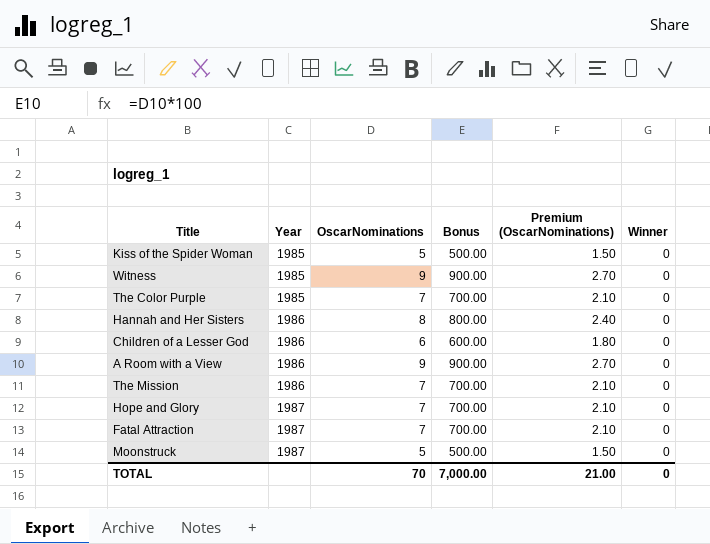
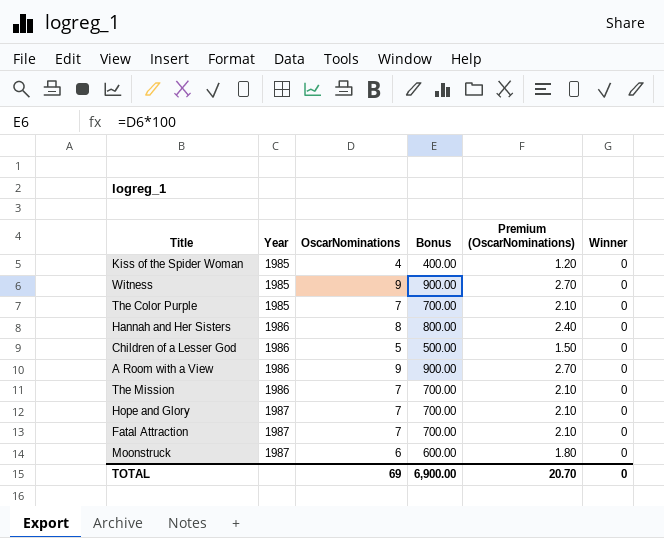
Kiss of the Spider Woman | OscarNominations: 5 -> 4
Kiss of the Spider Woman | Bonus: 500.00 -> 400.00
Kiss of the Spider Woman | Premium (OscarNominations): 1.50 -> 1.20
Children of a Lesser God | OscarNominations: 6 -> 5
Children of a Lesser God | Bonus: 600.00 -> 500.00
Children of a Lesser God | Premium (OscarNominations): 1.80 -> 1.50
Moonstruck | OscarNominations: 5 -> 6
Moonstruck | Bonus: 500.00 -> 600.00
Moonstruck | Premium (OscarNominations): 1.50 -> 1.80
TOTAL | OscarNominations: 70 -> 69
TOTAL | Bonus: 7,000.00 -> 6,900.00
TOTAL | Premium (OscarNominations): 21.00 -> 20.70

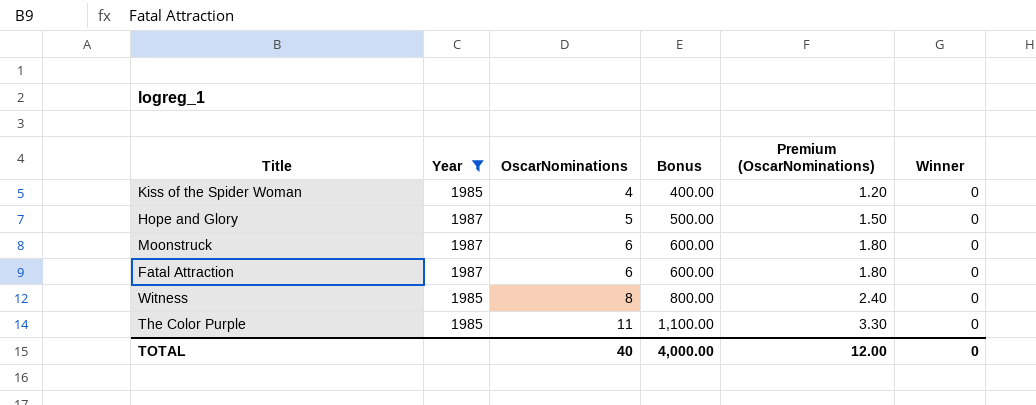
filter: none -> Year != 1986
row order: Year ascending -> OscarNominations ascending
Hope and Glory | OscarNominations: 7 -> 5
Hope and Glory | Bonus: 700.00 -> 500.00
Hope and Glory | Premium (OscarNominations): 2.10 -> 1.50
Fatal Attraction | OscarNominations: 7 -> 6
Fatal Attraction | Bonus: 700.00 -> 600.00
Fatal Attraction | Premium (OscarNominations): 2.10 -> 1.80
Witness | OscarNominations: 9 -> 8
Witness | Bonus: 900.00 -> 800.00
Witness | Premium (OscarNominations): 2.70 -> 2.40
The Color Purple | OscarNominations: 7 -> 11
The Color Purple | Bonus: 700.00 -> 1,100.00
The Color Purple | Premium (OscarNominations): 2.10 -> 3.30
TOTAL | OscarNominations: 69 -> 40
TOTAL | Bonus: 6,900.00 -> 4,000.00
TOTAL | Premium (OscarNominations): 20.70 -> 12.00

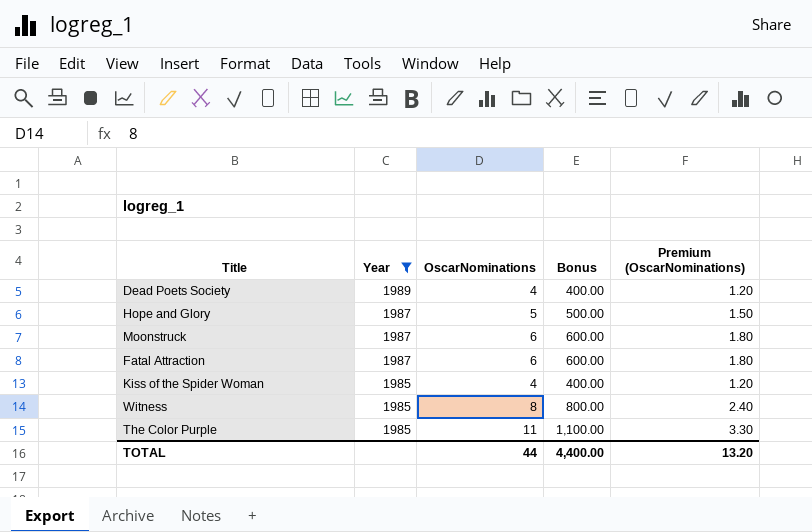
row order: OscarNominations ascending -> Year descending
column Winner | position: 6 -> none
row Dead Poets Society: none -> 1989 | 4 | 400.00 | 1.20
TOTAL | OscarNominations: 40 -> 44
TOTAL | Bonus: 4,000.00 -> 4,400.00
TOTAL | Premium (OscarNominations): 12.00 -> 13.20

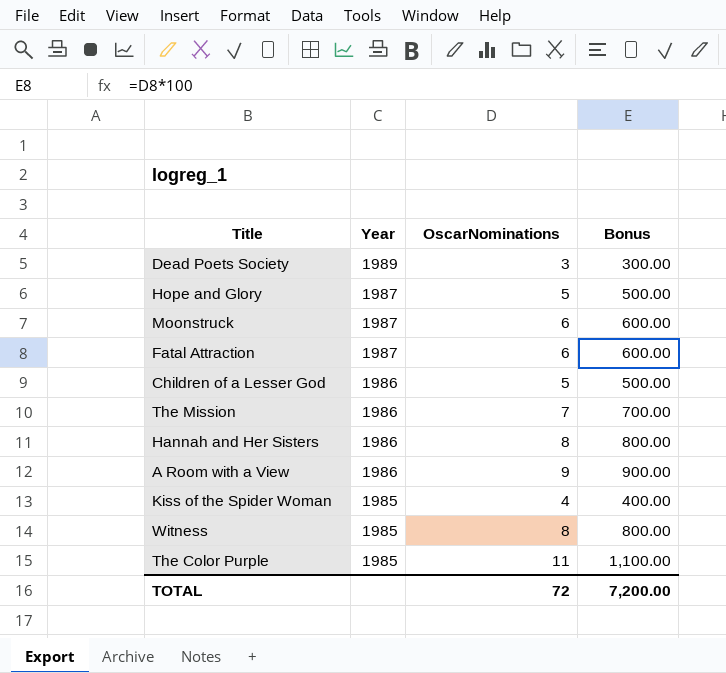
filter: Year != 1986 -> none
column Premium (OscarNominations) | formula: [OscarNominations] * 0.3 -> none
Dead Poets Society | OscarNominations: 4 -> 3
Dead Poets Society | Bonus: 400.00 -> 300.00
TOTAL | OscarNominations: 44 -> 72
TOTAL | Bonus: 4,400.00 -> 7,200.00

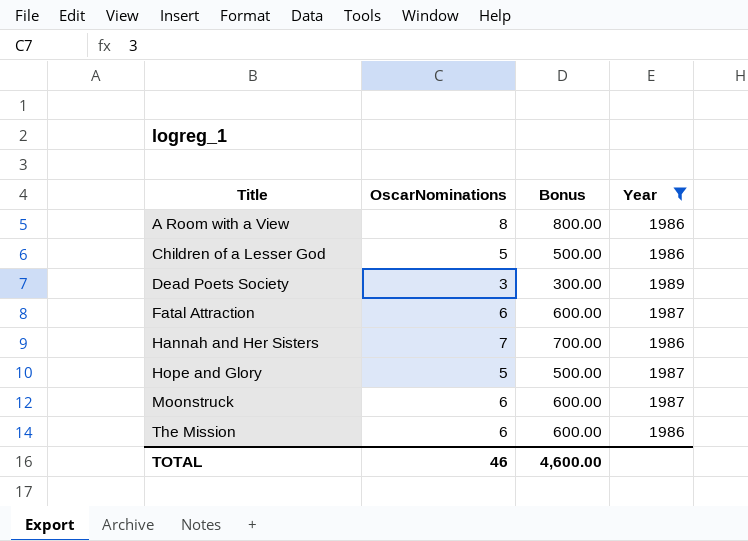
filter: none -> Year != 1985
row order: Year descending -> Title ascending
column Year | position: 2 -> 4
A Room with a View | OscarNominations: 9 -> 8
A Room with a View | Bonus: 900.00 -> 800.00
Hannah and Her Sisters | OscarNominations: 8 -> 7
Hannah and Her Sisters | Bonus: 800.00 -> 700.00
The Mission | OscarNominations: 7 -> 6
The Mission | Bonus: 700.00 -> 600.00
TOTAL | OscarNominations: 72 -> 46
TOTAL | Bonus: 7,200.00 -> 4,600.00

